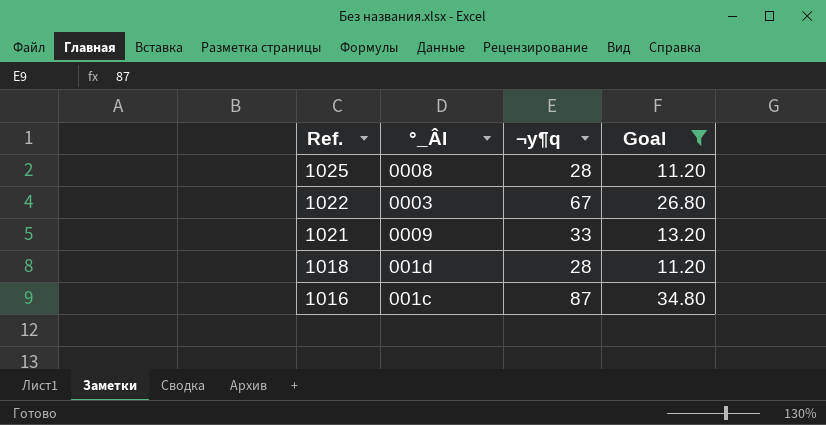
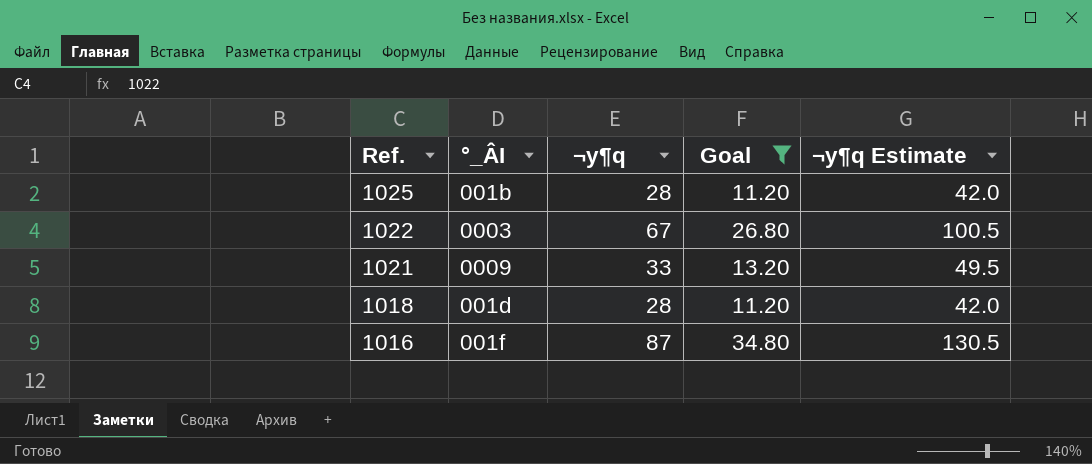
column ¬y¶q Estimate | formula: none -> [¬y¶q] * 1.5
1025 | °_ÂI: 0008 -> 001b
1016 | °_ÂI: 001c -> 001f

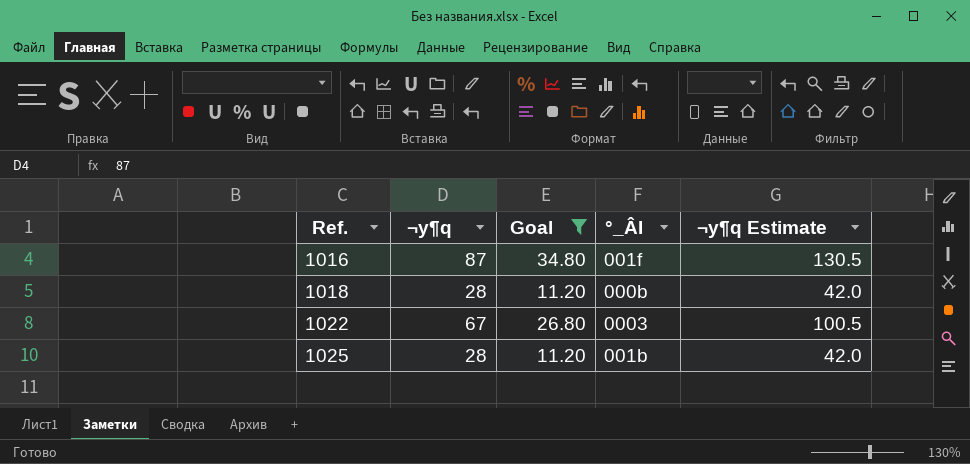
row order: Ref. descending -> Ref. ascending
column °_ÂI | position: 2 -> 4
row 1021: 0009 | 33 | 13.20 | 49.5 -> none
1018 | °_ÂI: 001d -> 000b

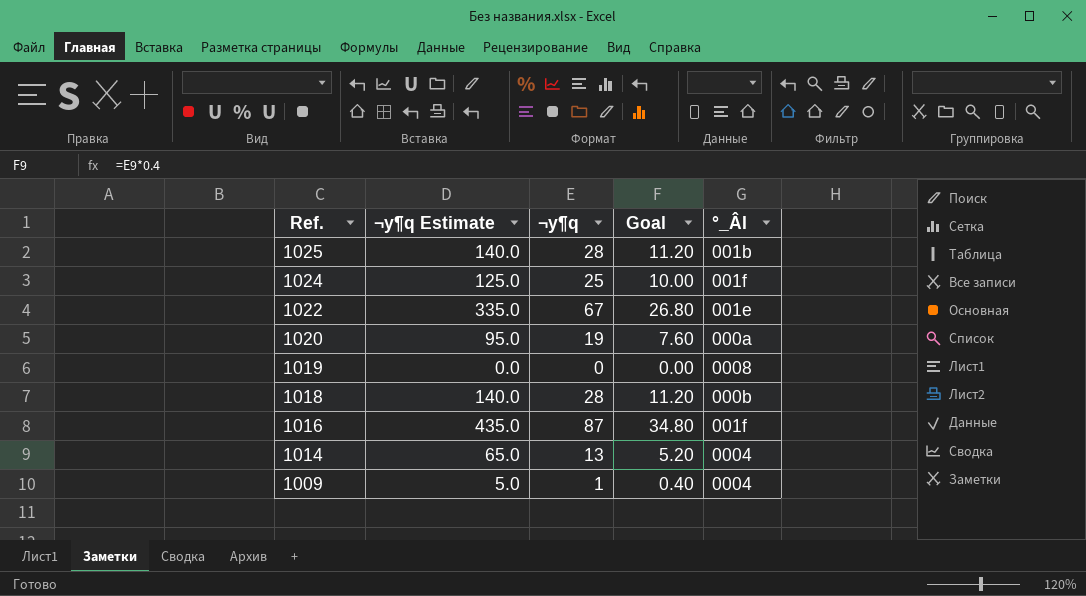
filter: Goal >= 11.20 -> none
row order: Ref. ascending -> Ref. descending
column ¬y¶q Estimate | formula: [¬y¶q] * 1.5 -> [¬y¶q] * 5
column ¬y¶q Estimate | position: 5 -> 2
1022 | °_ÂI: 0003 -> 001e

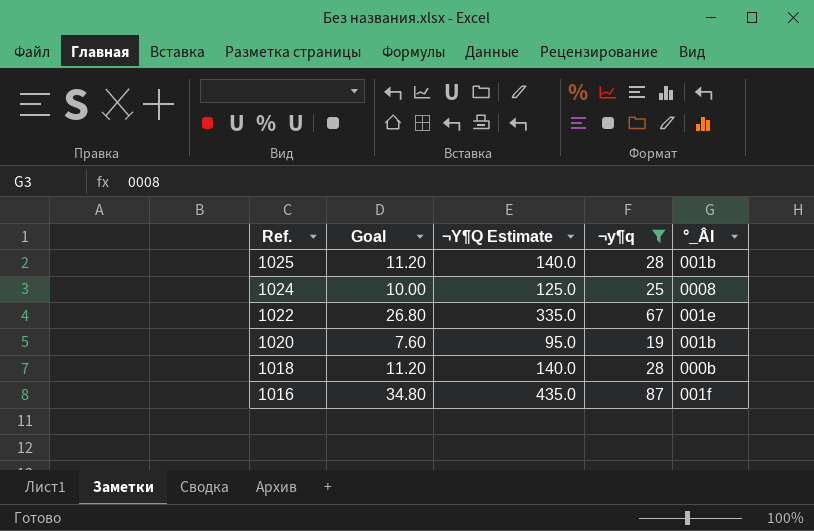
filter: none -> ¬y¶q >= 19
column Goal | position: 4 -> 2
column name: ¬y¶q Estimate -> ¬Y¶Q Estimate
1024 | °_ÂI: 001f -> 0008
1020 | °_ÂI: 000a -> 001b

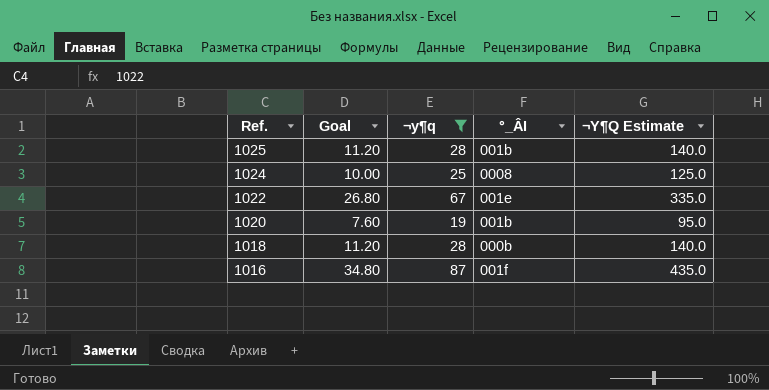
column ¬Y¶Q Estimate | position: 3 -> 5

